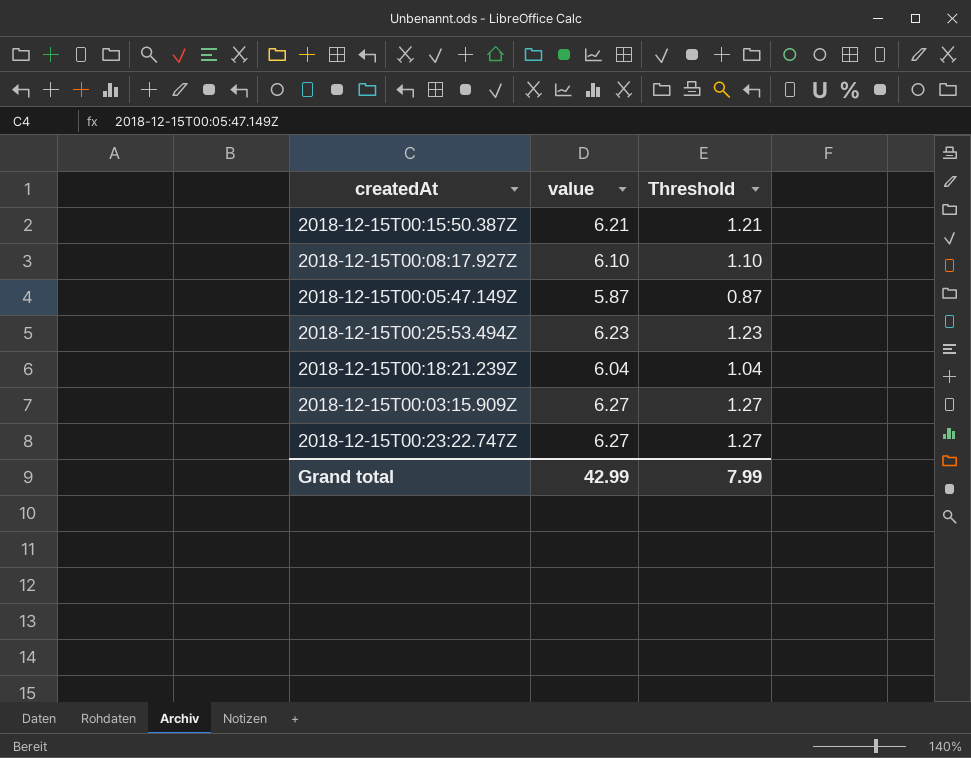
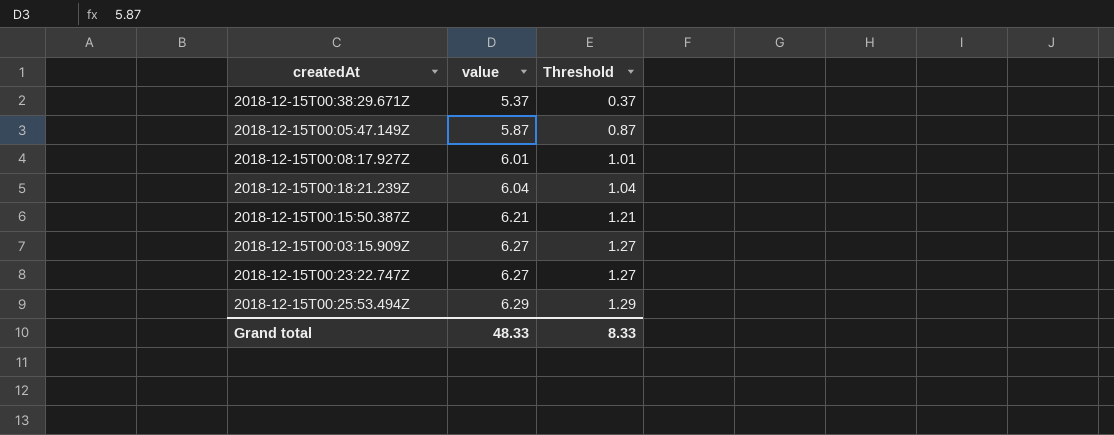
row order: none -> value ascending
row 2018-12-15T00:38:29.671Z: none -> 5.37 | 0.37
2018-12-15T00:08:17.927Z | value: 6.10 -> 6.01
2018-12-15T00:08:17.927Z | Threshold: 1.10 -> 1.01
2018-12-15T00:25:53.494Z | value: 6.23 -> 6.29
2018-12-15T00:25:53.494Z | Threshold: 1.23 -> 1.29
Grand total | value: 42.99 -> 48.33
Grand total | Threshold: 7.99 -> 8.33

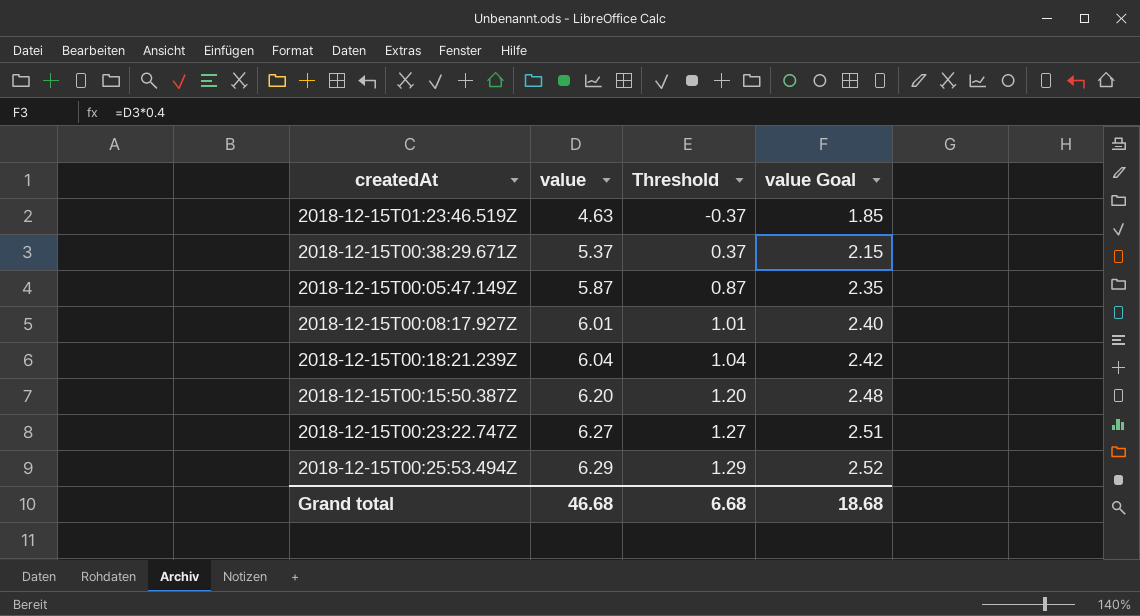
column value Goal | formula: none -> [value] * 0.4
row 2018-12-15T00:03:15.909Z: 6.27 | 1.27 -> none
row 2018-12-15T01:23:46.519Z: none -> 4.63 | -0.37 | 1.85
2018-12-15T00:15:50.387Z | value: 6.21 -> 6.20
2018-12-15T00:15:50.387Z | Threshold: 1.21 -> 1.20
Grand total | value: 48.33 -> 46.68
Grand total | Threshold: 8.33 -> 6.68

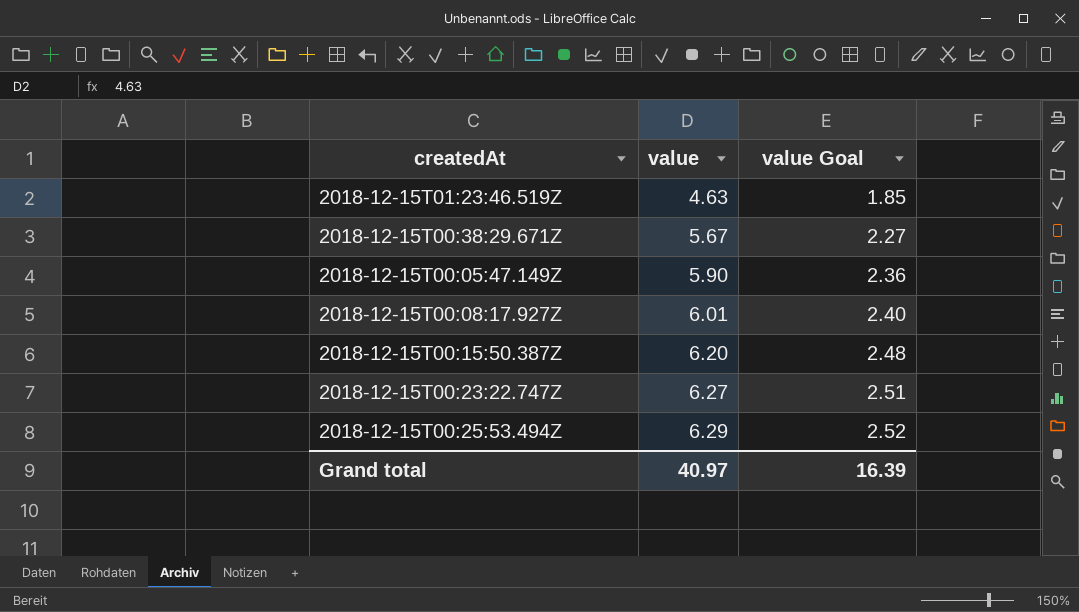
column Threshold | formula: [value] - 5 -> none
row 2018-12-15T00:18:21.239Z: 6.04 | 1.04 | 2.42 -> none
2018-12-15T00:38:29.671Z | value: 5.37 -> 5.67
2018-12-15T00:38:29.671Z | value Goal: 2.15 -> 2.27
2018-12-15T00:05:47.149Z | value: 5.87 -> 5.90
2018-12-15T00:05:47.149Z | value Goal: 2.35 -> 2.36
Grand total | value: 46.68 -> 40.97
Grand total | value Goal: 18.68 -> 16.39

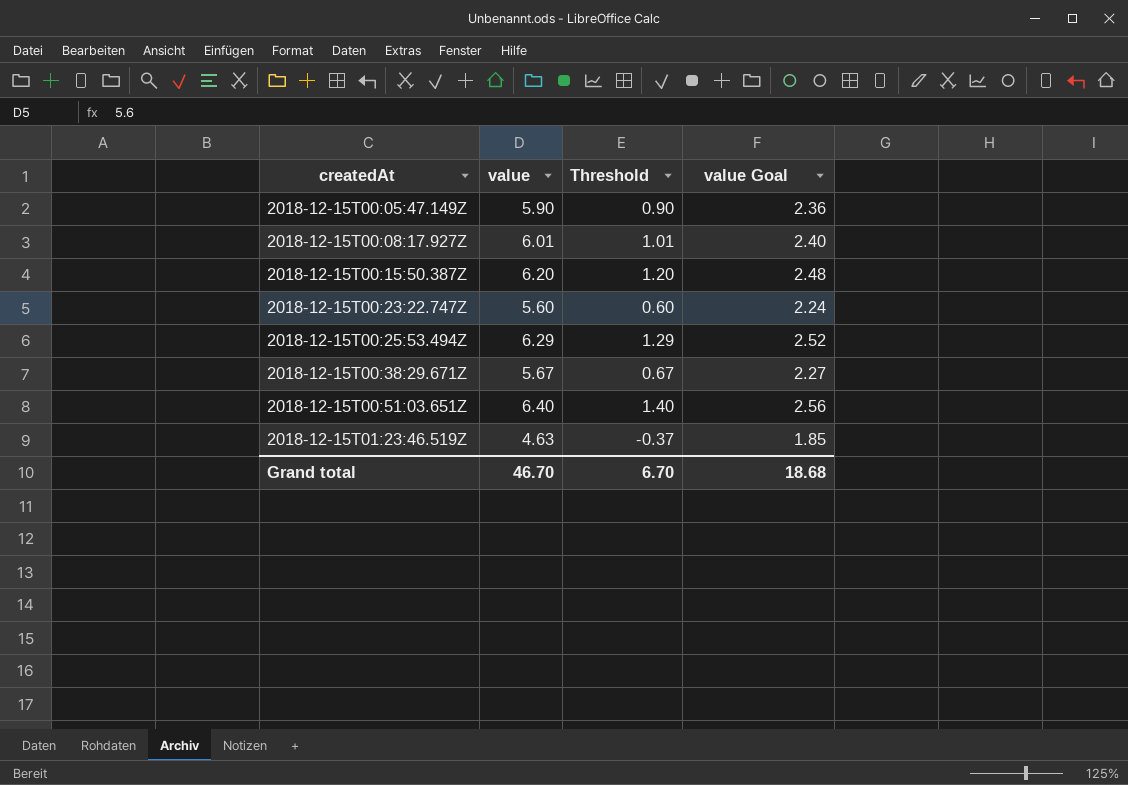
row order: value ascending -> createdAt ascending
column Threshold | formula: none -> [value] - 5
2018-12-15T00:23:22.747Z | value: 6.27 -> 5.60
2018-12-15T00:23:22.747Z | value Goal: 2.51 -> 2.24
row 2018-12-15T00:51:03.651Z: none -> 6.40 | 1.40 | 2.56
Grand total | value: 40.97 -> 46.70
Grand total | value Goal: 16.39 -> 18.68

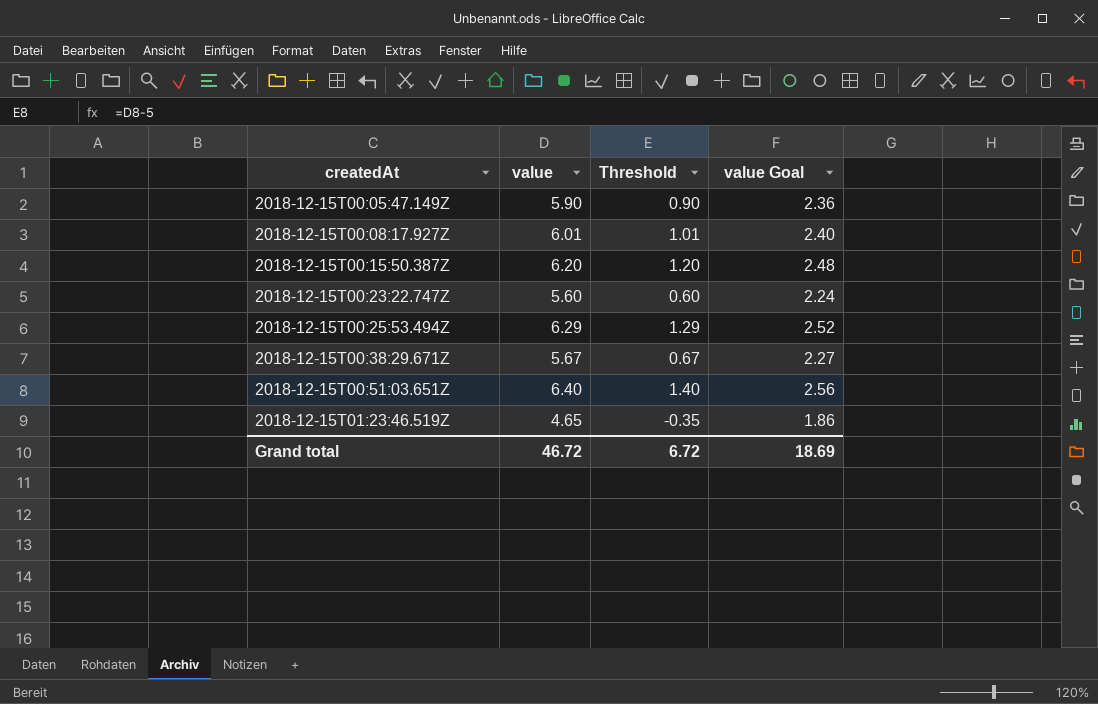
2018-12-15T01:23:46.519Z | value: 4.63 -> 4.65
2018-12-15T01:23:46.519Z | Threshold: -0.37 -> -0.35
2018-12-15T01:23:46.519Z | value Goal: 1.85 -> 1.86
Grand total | value: 46.70 -> 46.72
Grand total | Threshold: 6.70 -> 6.72
Grand total | value Goal: 18.68 -> 18.69

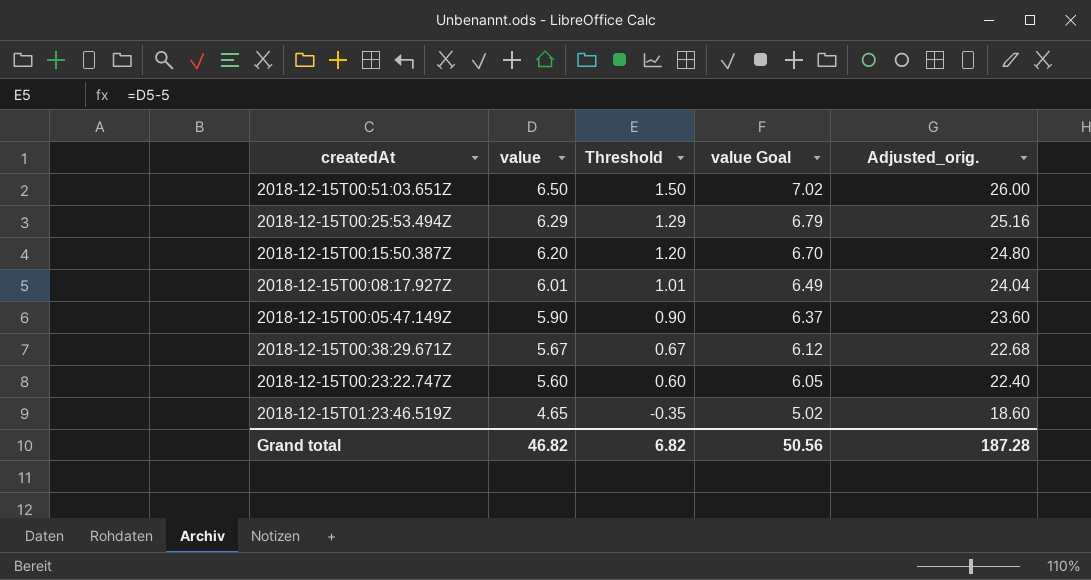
row order: createdAt ascending -> value descending
column value Goal | formula: [value] * 0.4 -> [value] * 1.08
column Adjusted_orig. | formula: none -> [value] * 4
2018-12-15T00:51:03.651Z | value: 6.40 -> 6.50
2018-12-15T00:51:03.651Z | Threshold: 1.40 -> 1.50
Grand total | value: 46.72 -> 46.82
Grand total | Threshold: 6.72 -> 6.82
Grand total | value Goal: 18.69 -> 50.56

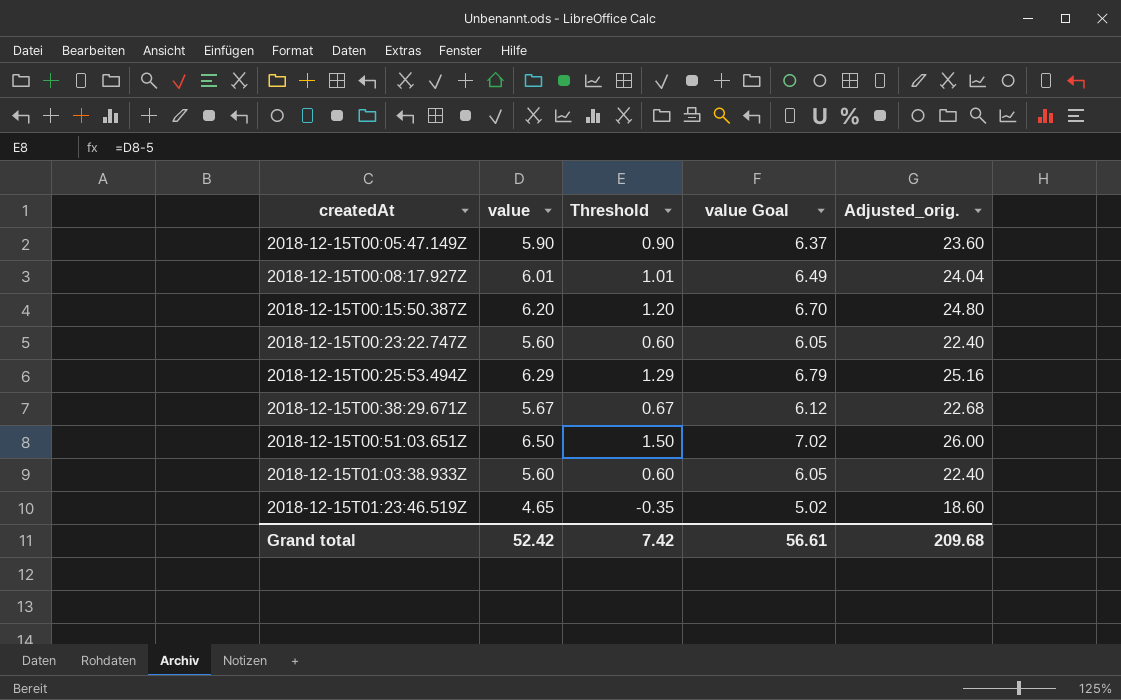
row order: value descending -> createdAt ascending
row 2018-12-15T01:03:38.933Z: none -> 5.60 | 0.60 | 6.05 | 22.40
Grand total | value: 46.82 -> 52.42
Grand total | Threshold: 6.82 -> 7.42
Grand total | value Goal: 50.56 -> 56.61
Grand total | Adjusted_orig.: 187.28 -> 209.68

